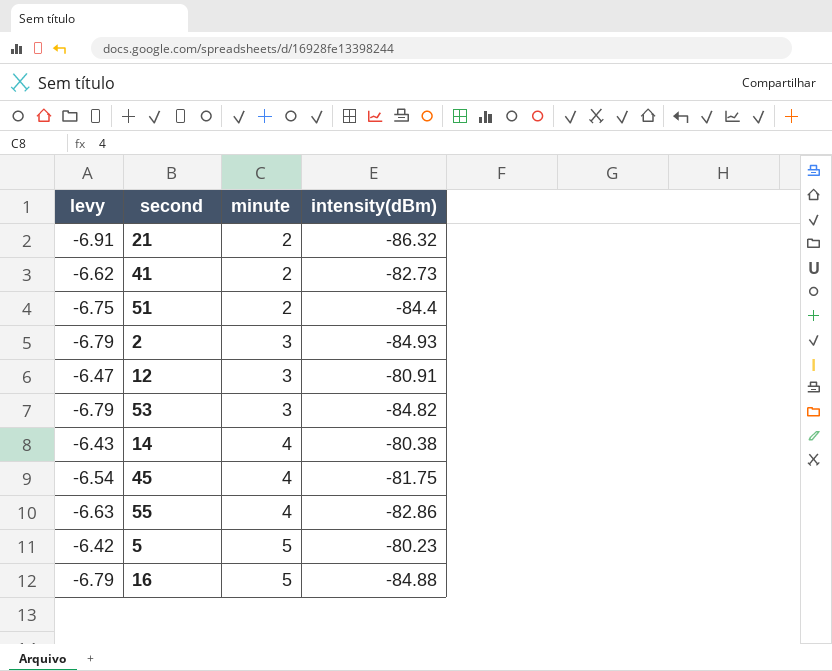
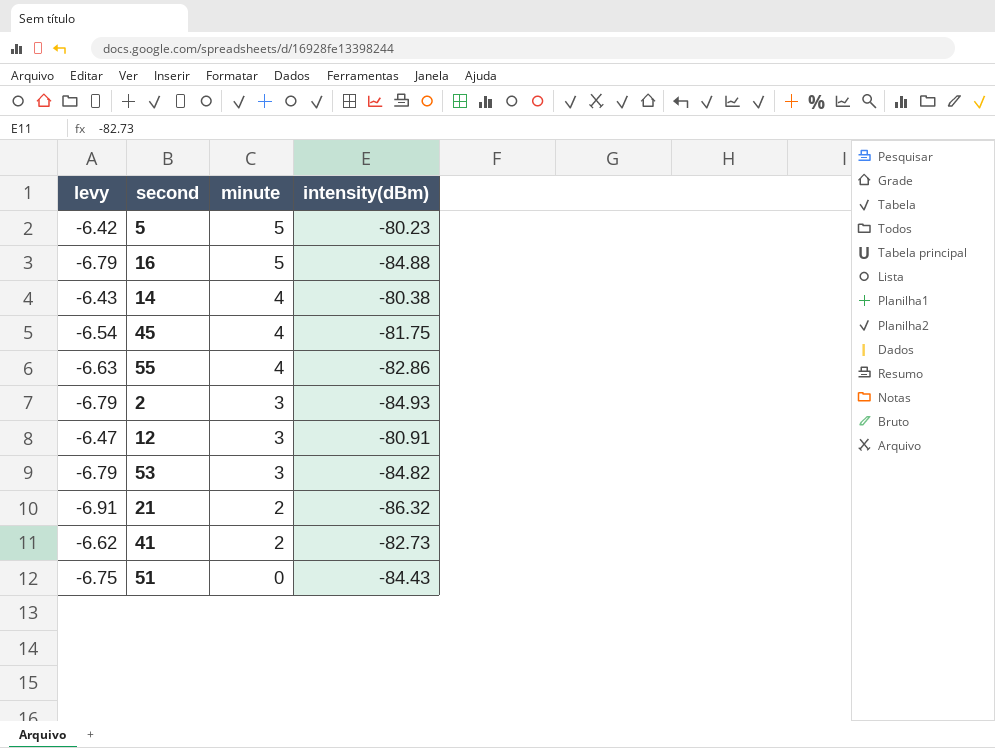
row order: minute ascending -> minute descending
51 | minute: 2 -> 0
51 | intensity(dBm): -84.4 -> -84.43

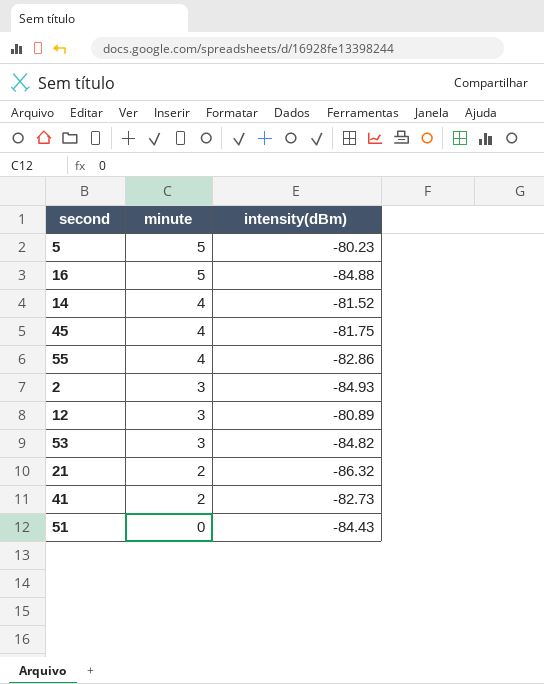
column levy | formula: [intensity(dBm)] * 0.08 -> none
14 | intensity(dBm): -80.38 -> -81.52
12 | intensity(dBm): -80.91 -> -80.89

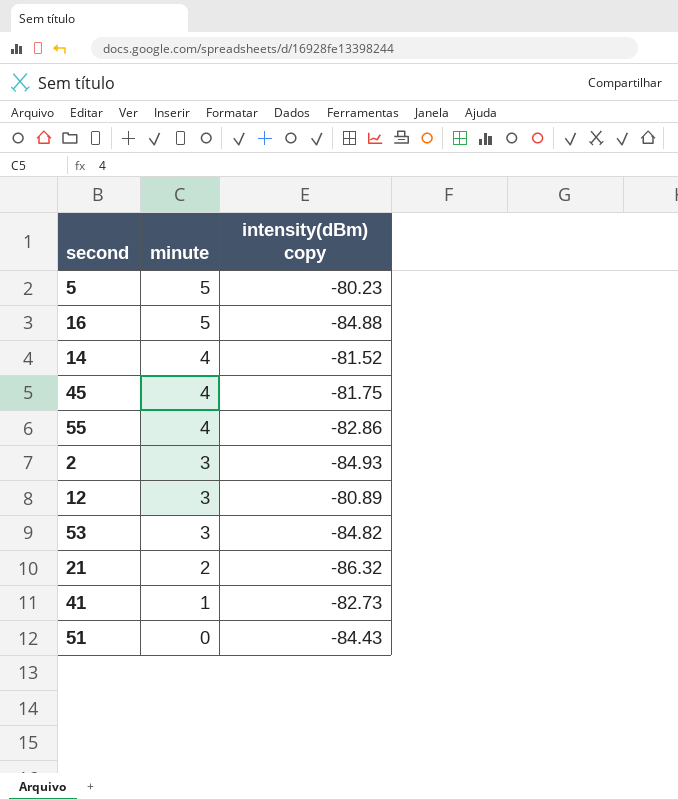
column name: intensity(dBm) -> intensity(dBm) copy
41 | minute: 2 -> 1

